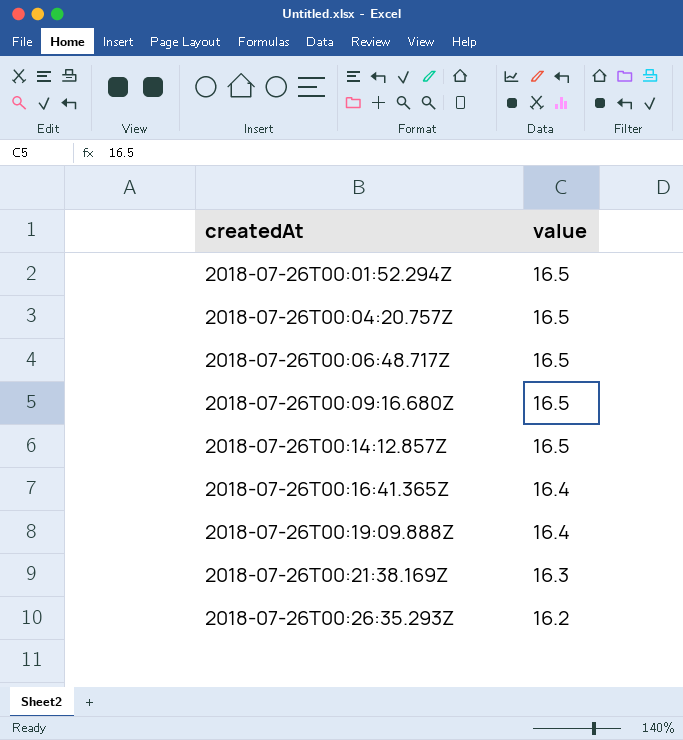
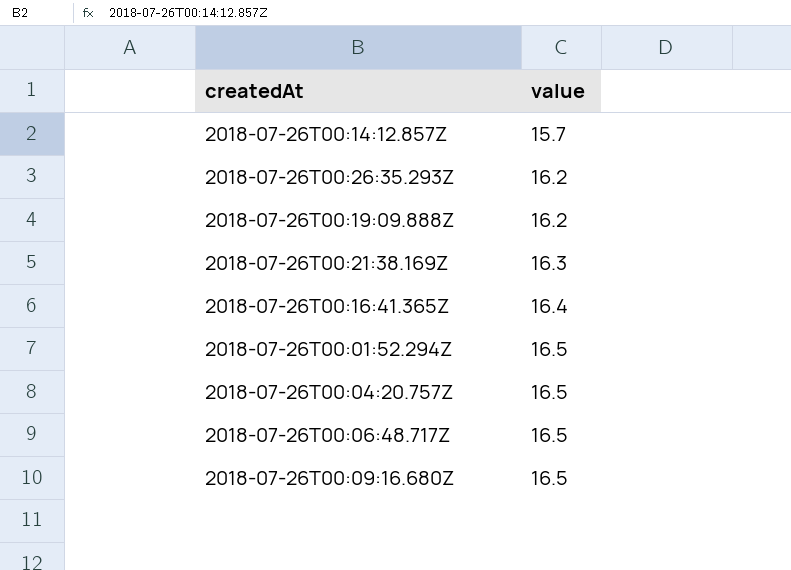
row order: createdAt ascending -> value ascending
2018-07-26T00:14:12.857Z | value: 16.5 -> 15.7
2018-07-26T00:19:09.888Z | value: 16.4 -> 16.2

